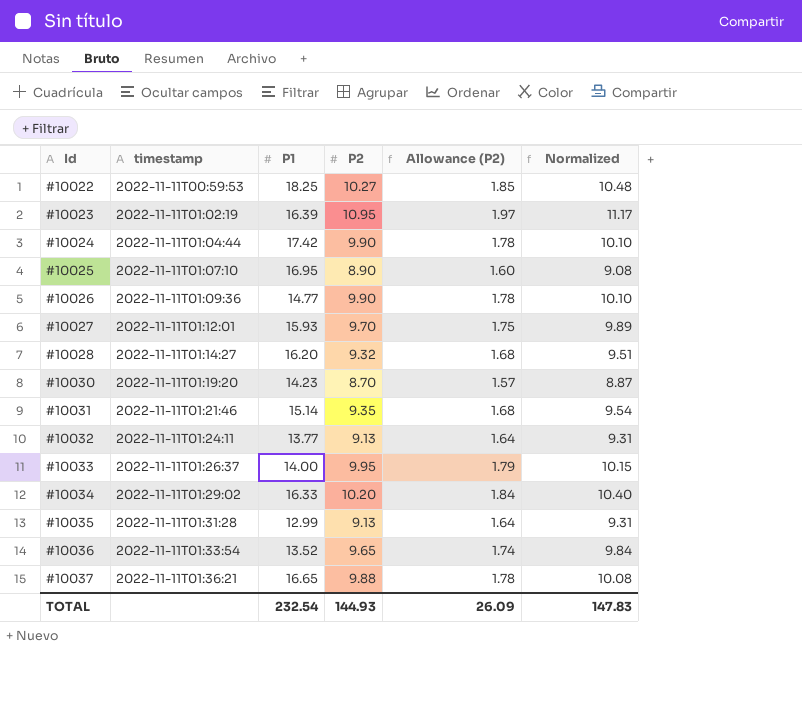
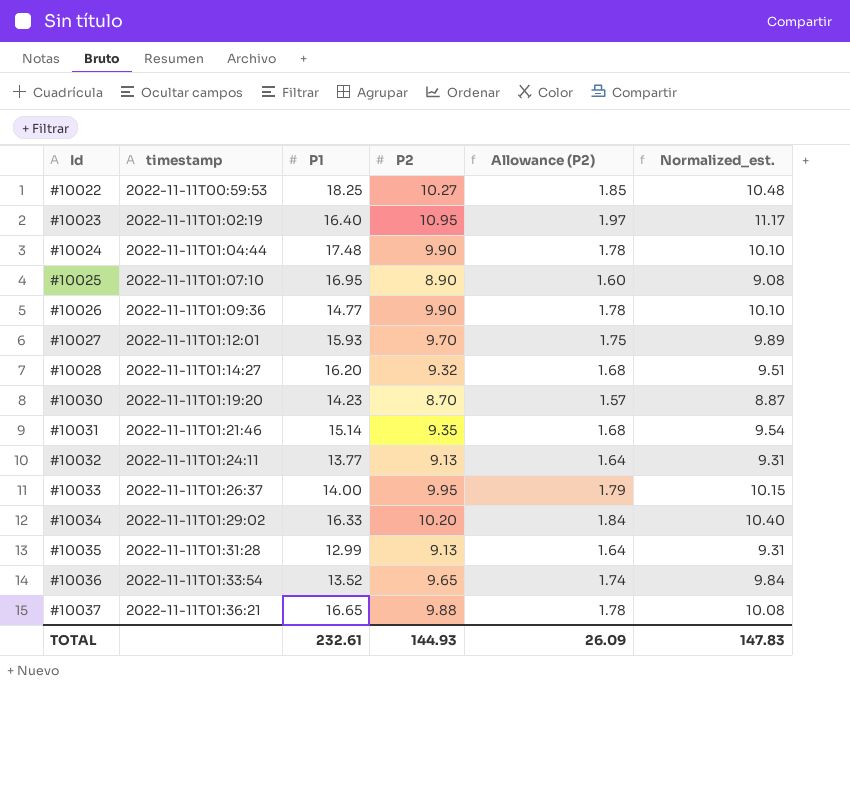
column name: Normalized -> Normalized_est.
#10023 | P1: 16.39 -> 16.40
#10024 | P1: 17.42 -> 17.48
TOTAL | P1: 232.54 -> 232.61

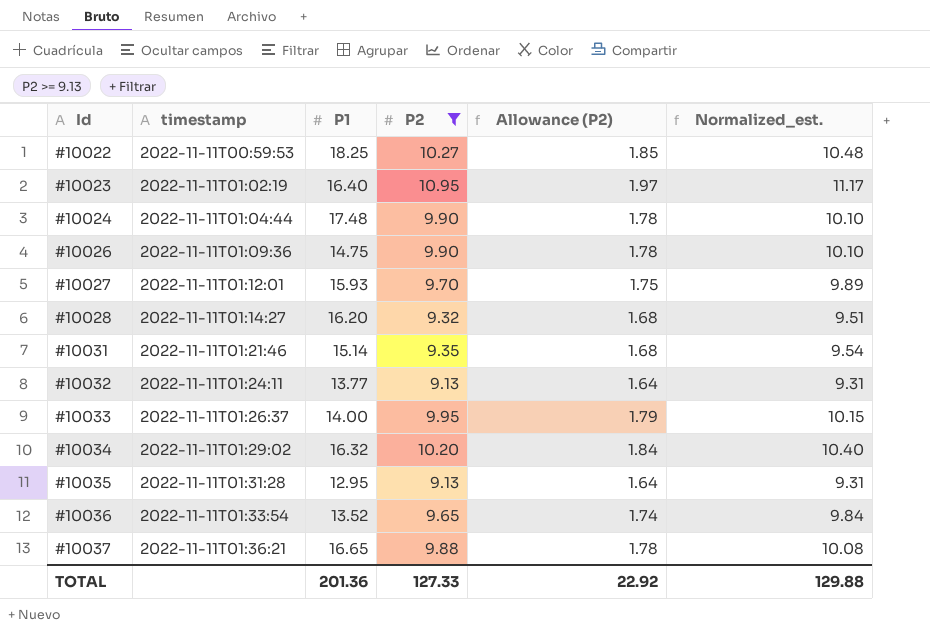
filter: none -> P2 >= 9.13
#10026 | P1: 14.77 -> 14.75
#10034 | P1: 16.33 -> 16.32
#10035 | P1: 12.99 -> 12.95
TOTAL | P1: 232.61 -> 201.36
TOTAL | P2: 144.93 -> 127.33
TOTAL | Allowance (P2): 26.09 -> 22.92
TOTAL | Normalized_est.: 147.83 -> 129.88

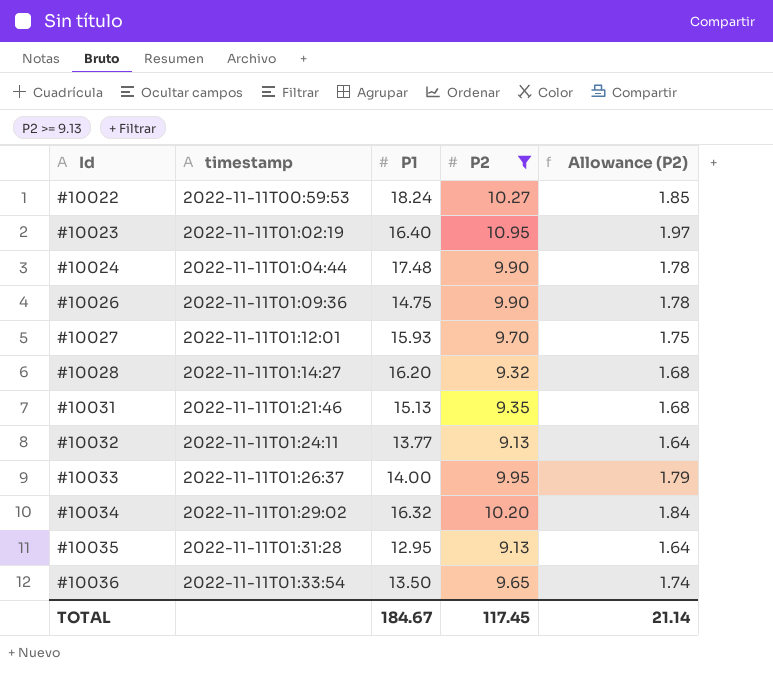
column Normalized_est. | formula: [P2] * 1.02 -> none
row #10037: 2022-11-11T01:36:21 | 16.65 | 9.88 | 1.78 | 10.08 -> none
#10022 | P1: 18.25 -> 18.24
#10031 | P1: 15.14 -> 15.13
#10036 | P1: 13.52 -> 13.50
TOTAL | P1: 201.36 -> 184.67
TOTAL | P2: 127.33 -> 117.45
TOTAL | Allowance (P2): 22.92 -> 21.14

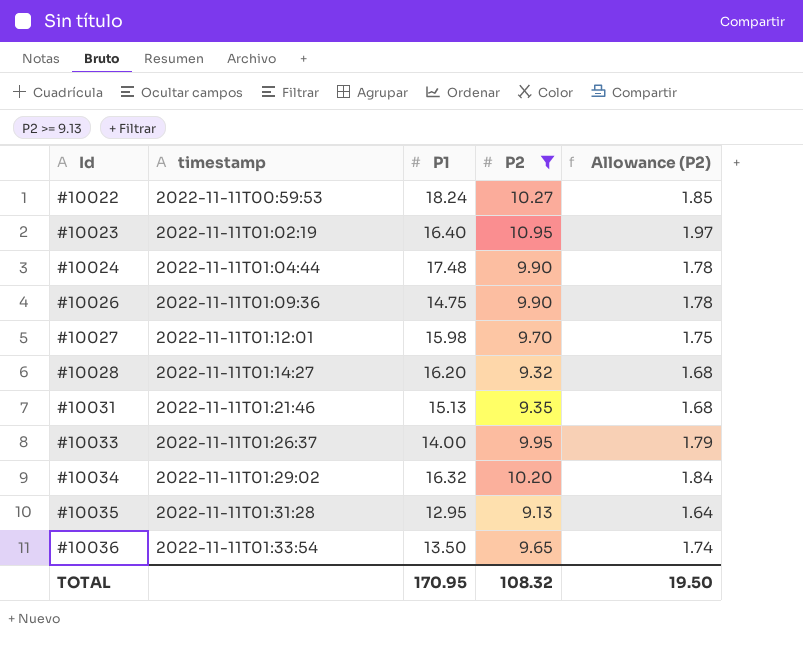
row #10032: 2022-11-11T01:24:11 | 13.77 | 9.13 | 1.64 -> none
#10027 | P1: 15.93 -> 15.98
TOTAL | P1: 184.67 -> 170.95
TOTAL | P2: 117.45 -> 108.32
TOTAL | Allowance (P2): 21.14 -> 19.50

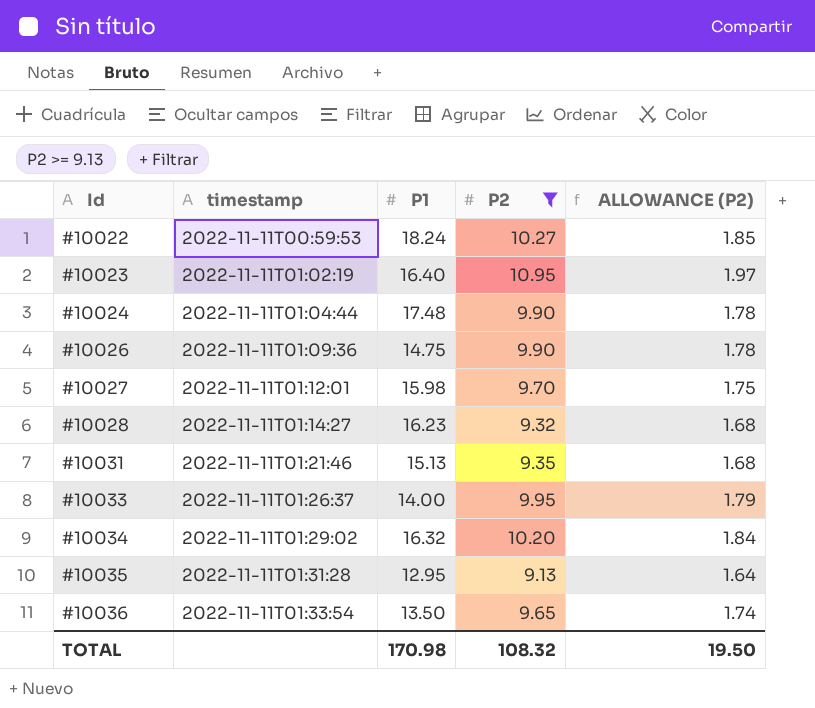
column name: Allowance (P2) -> ALLOWANCE (P2)
#10028 | P1: 16.20 -> 16.23
TOTAL | P1: 170.95 -> 170.98

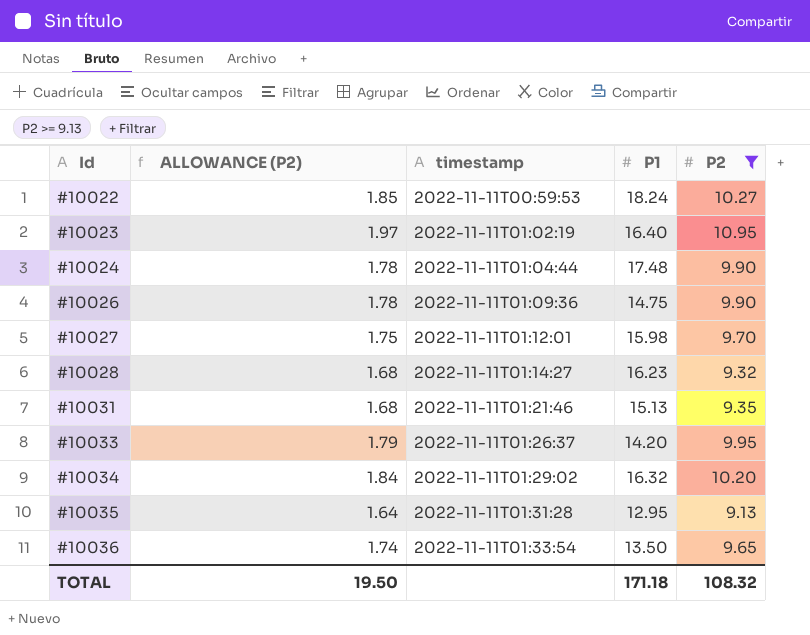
column ALLOWANCE (P2) | position: 5 -> 2
#10033 | P1: 14.00 -> 14.20
TOTAL | P1: 170.98 -> 171.18

